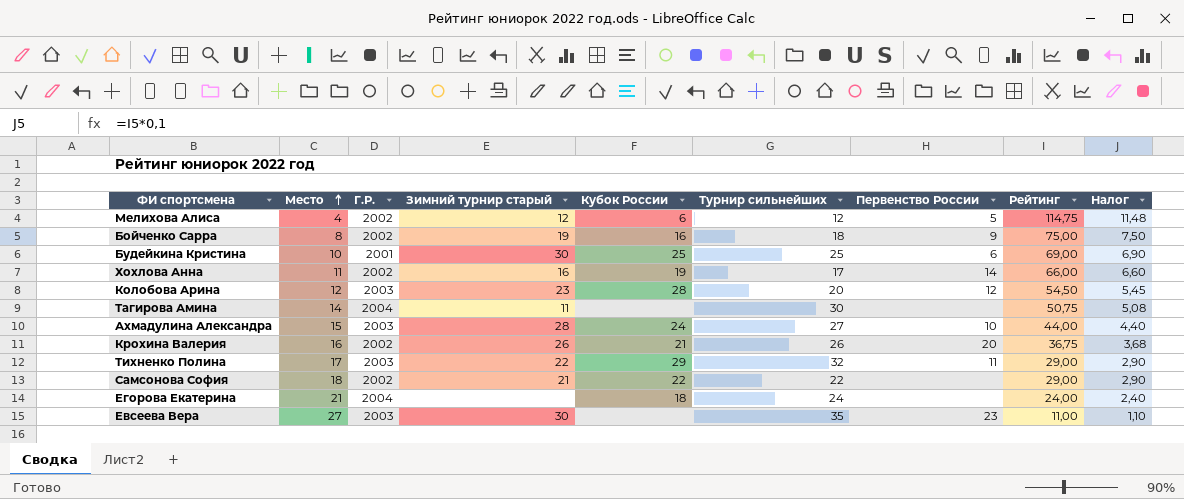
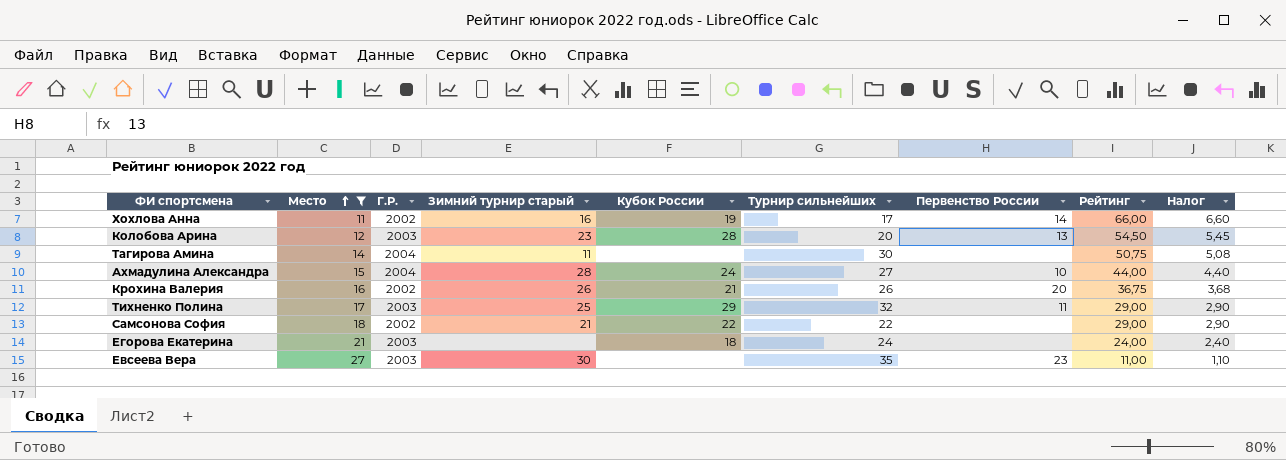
filter: none -> Место >= 11
Колобова Арина | Первенство России: 12 -> 13
Ахмадулина Александра | Г.Р.: 2003 -> 2004
Тихненко Полина | Зимний турнир старый: 22 -> 25
Егорова Екатерина | Г.Р.: 2004 -> 2003

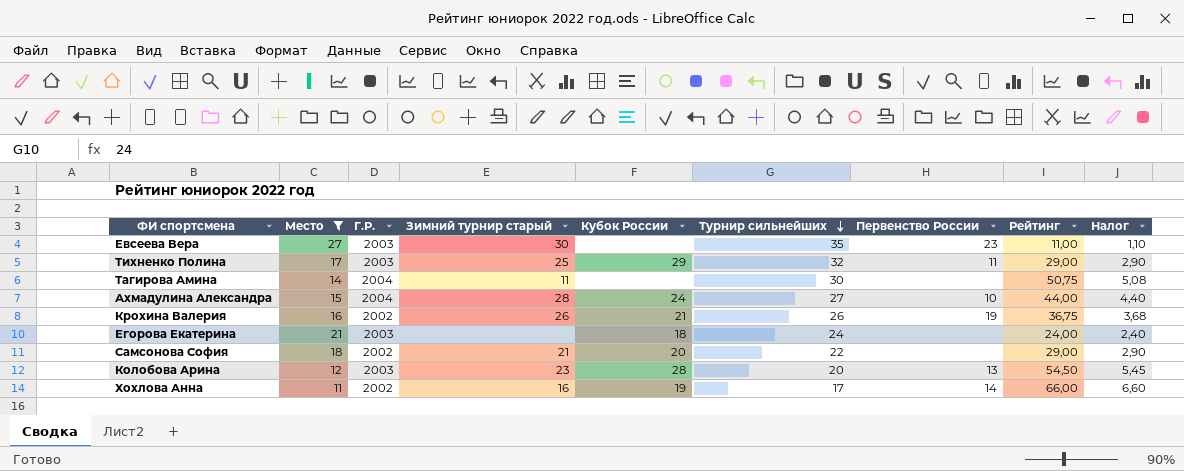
row order: Место ascending -> Турнир сильнейших descending
Крохина Валерия | Первенство России: 20 -> 19
Самсонова София | Кубок России: 22 -> 20

